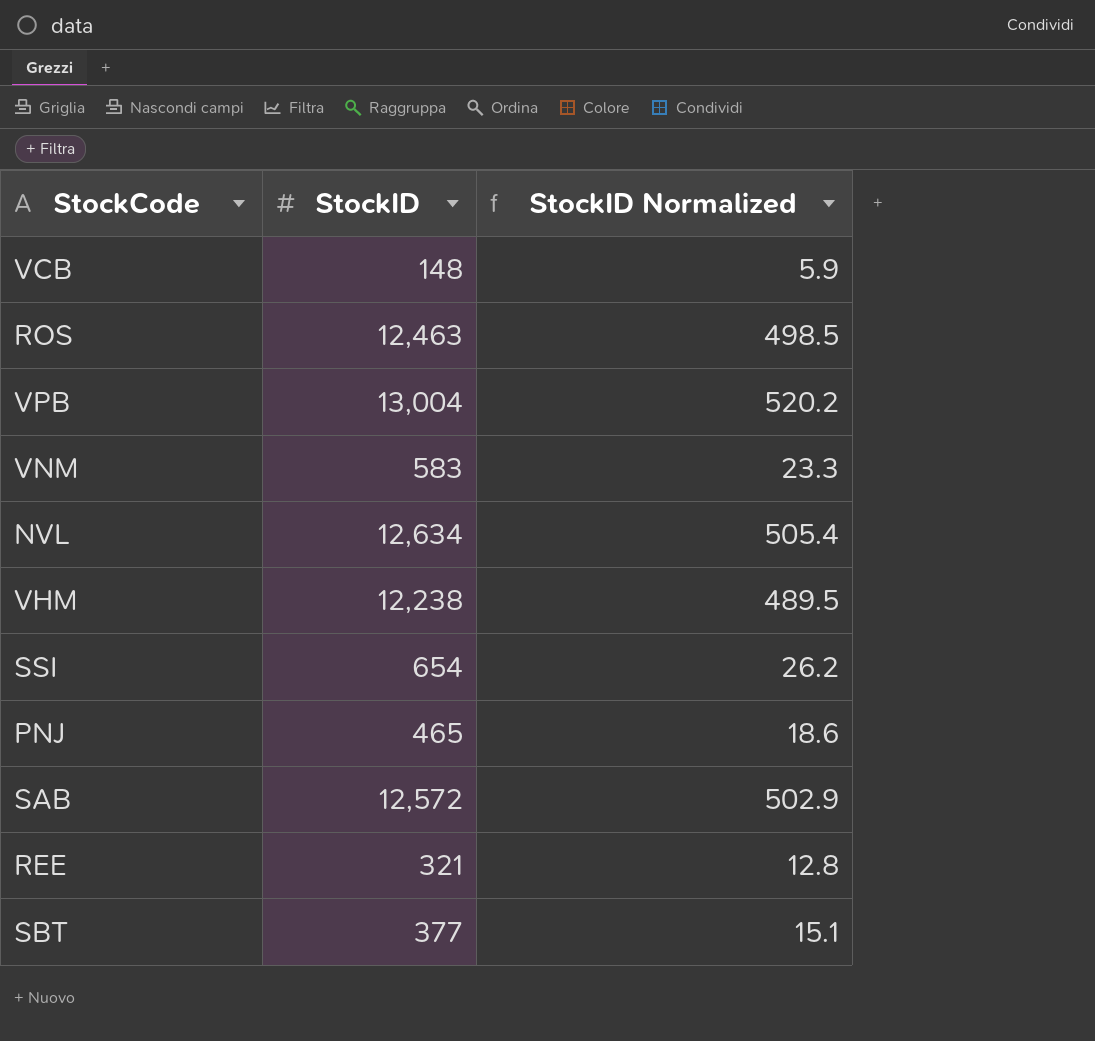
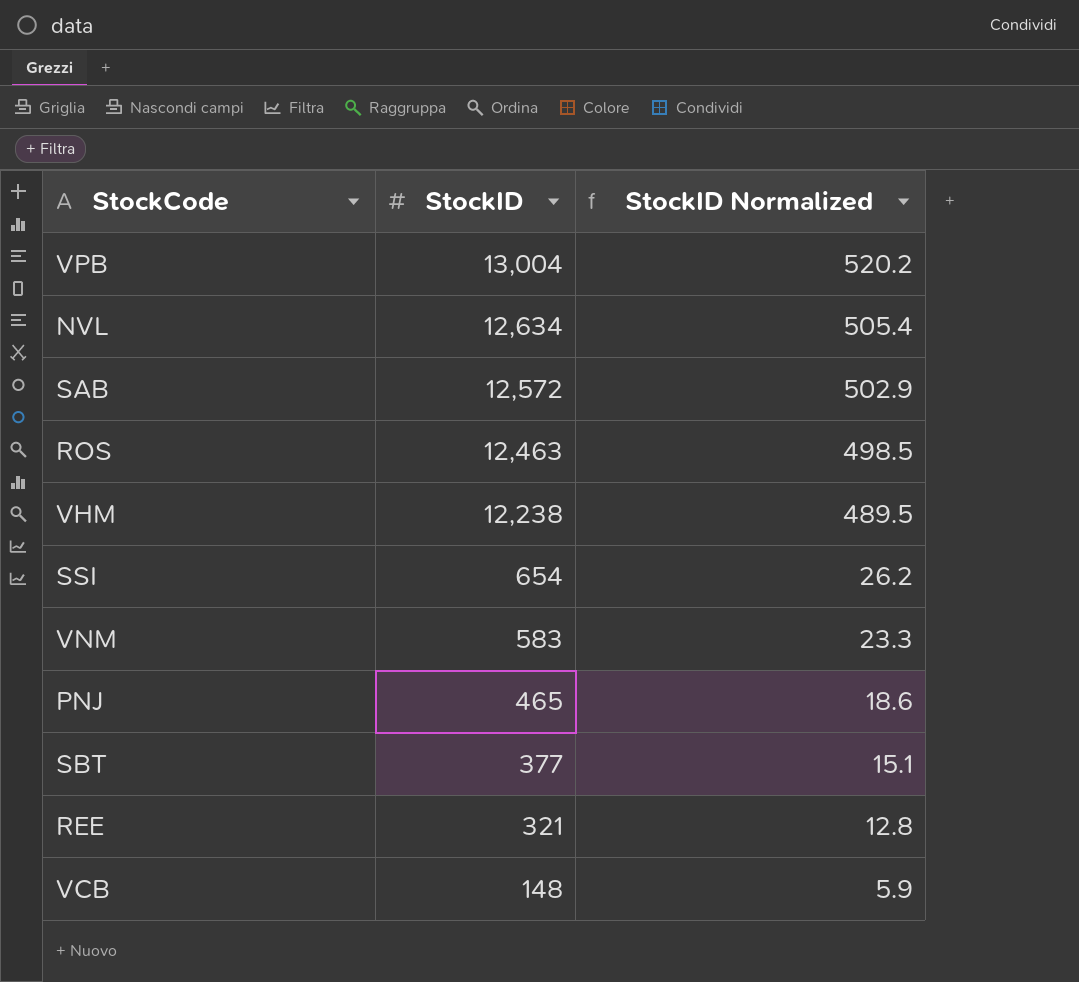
row order: none -> StockID descending

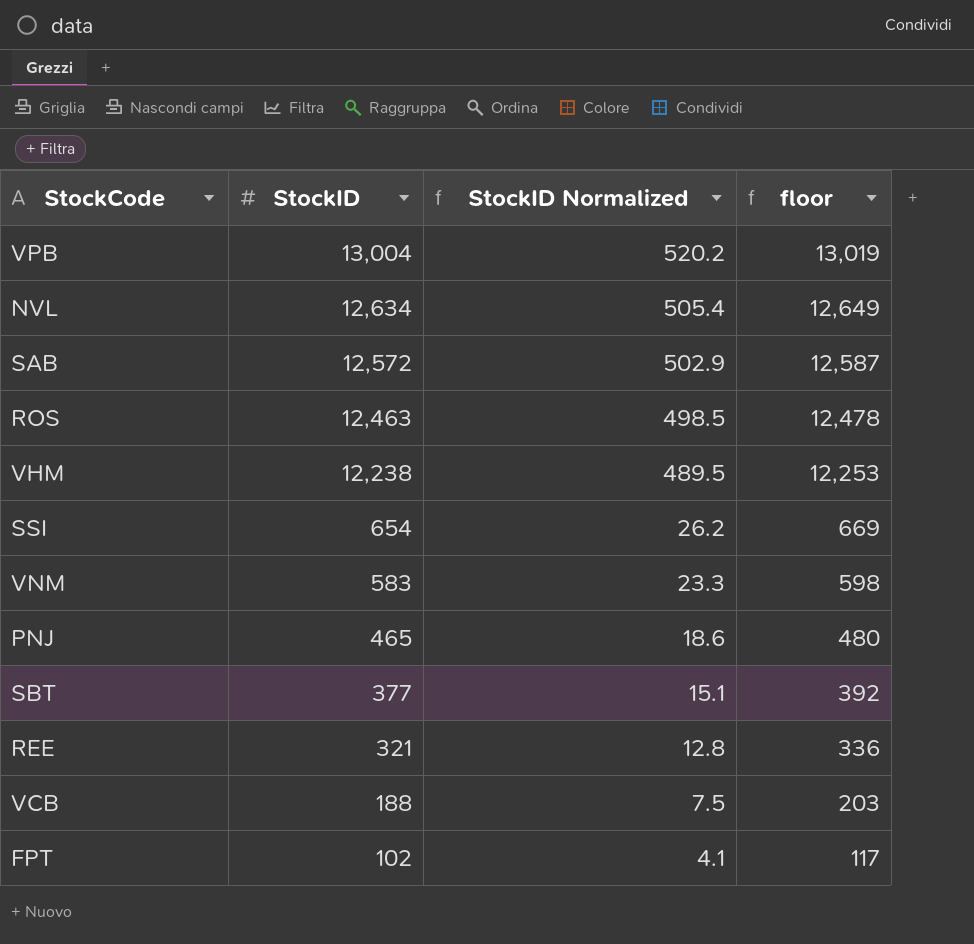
column floor | formula: none -> [StockID] + 15
VCB | StockID: 148 -> 188
VCB | StockID Normalized: 5.9 -> 7.5
row FPT: none -> 102 | 4.1 | 117

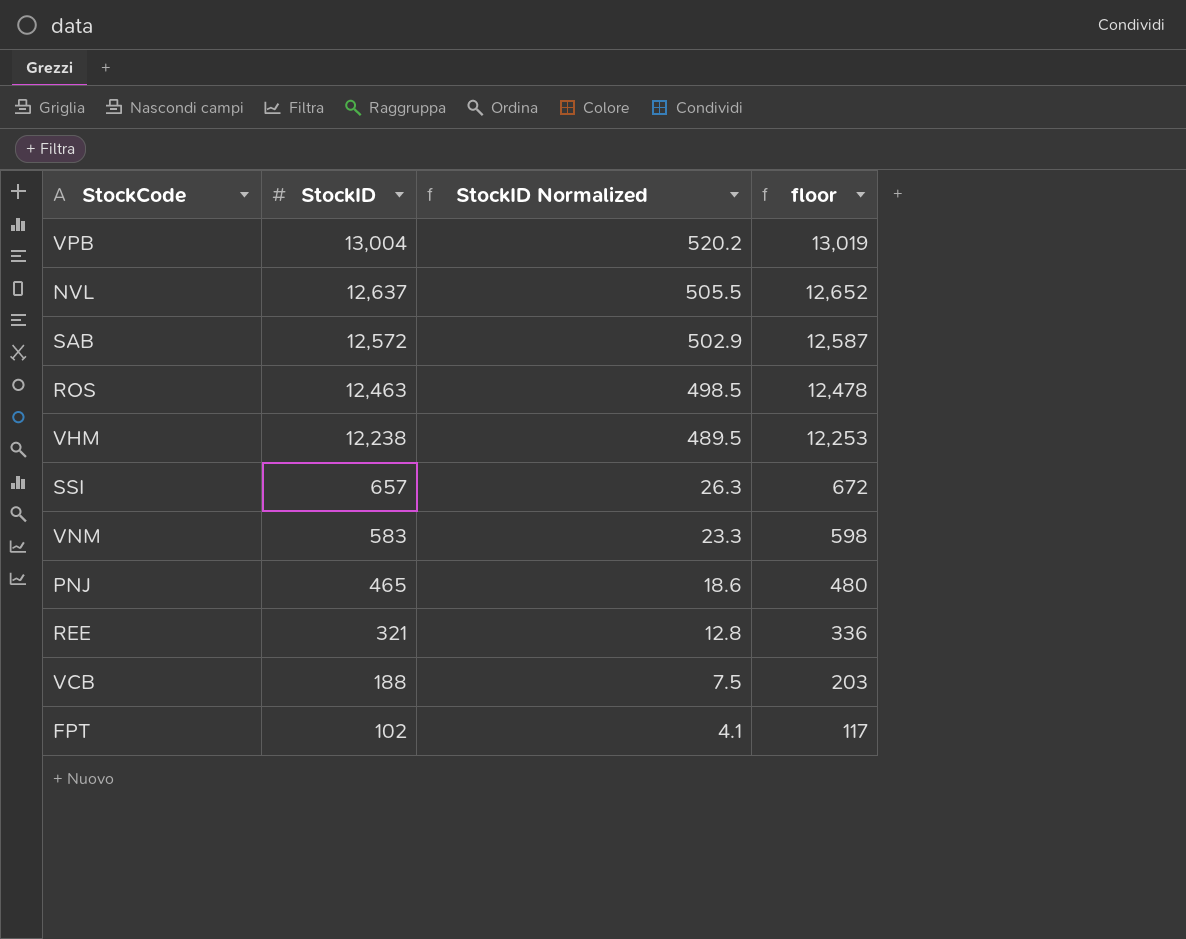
row SBT: 377 | 15.1 | 392 -> none
NVL | StockID: 12,634 -> 12,637
NVL | StockID Normalized: 505.4 -> 505.5
NVL | floor: 12,649 -> 12,652
SSI | StockID: 654 -> 657
SSI | StockID Normalized: 26.2 -> 26.3
SSI | floor: 669 -> 672

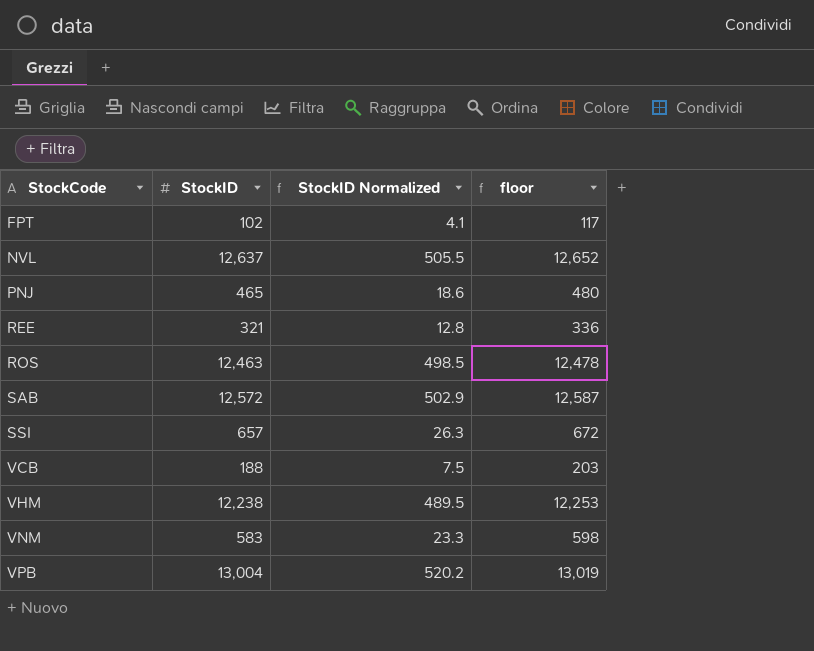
row order: StockID descending -> StockCode ascending

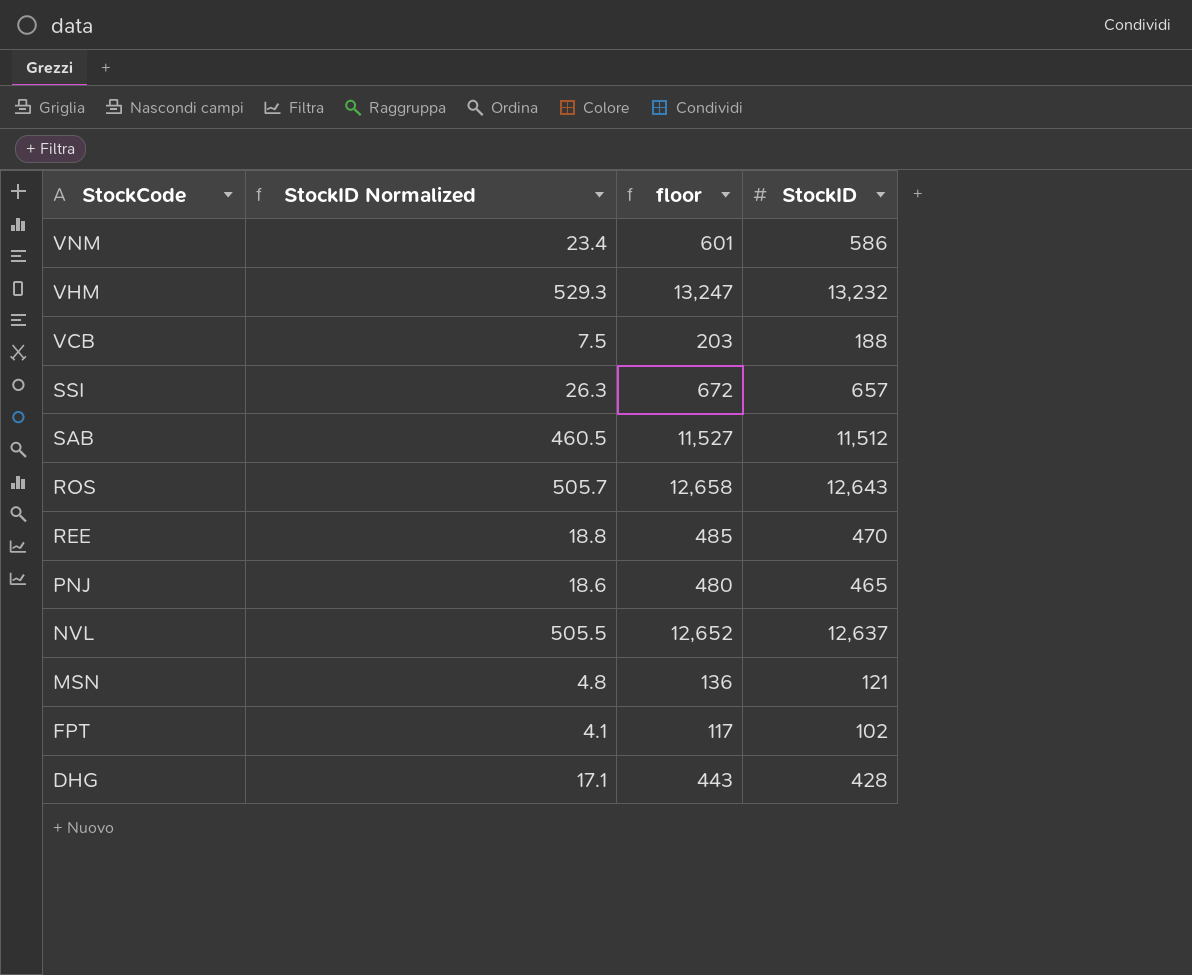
row order: StockCode ascending -> StockCode descending
column StockID | position: 2 -> 4
row VPB: 13,004 | 520.2 | 13,019 -> none
VNM | StockID Normalized: 23.3 -> 23.4
VNM | floor: 598 -> 601
VNM | StockID: 583 -> 586
VHM | StockID Normalized: 489.5 -> 529.3
VHM | floor: 12,253 -> 13,247
VHM | StockID: 12,238 -> 13,232
SAB | StockID Normalized: 502.9 -> 460.5
SAB | floor: 12,587 -> 11,527
SAB | StockID: 12,572 -> 11,512
ROS | StockID Normalized: 498.5 -> 505.7
ROS | floor: 12,478 -> 12,658
ROS | StockID: 12,463 -> 12,643
REE | StockID Normalized: 12.8 -> 18.8
REE | floor: 336 -> 485
REE | StockID: 321 -> 470
row MSN: none -> 4.8 | 136 | 121
row DHG: none -> 17.1 | 443 | 428

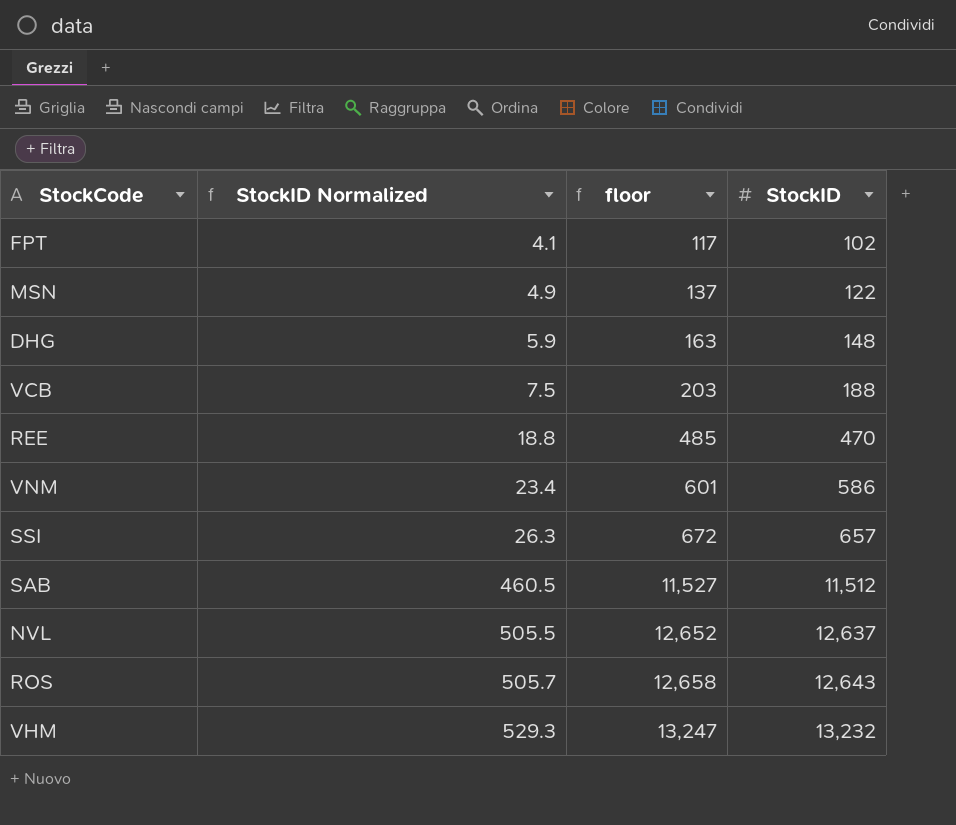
row order: StockCode descending -> StockID Normalized ascending
row PNJ: 18.6 | 480 | 465 -> none
MSN | StockID Normalized: 4.8 -> 4.9
MSN | floor: 136 -> 137
MSN | StockID: 121 -> 122
DHG | StockID Normalized: 17.1 -> 5.9
DHG | floor: 443 -> 163
DHG | StockID: 428 -> 148

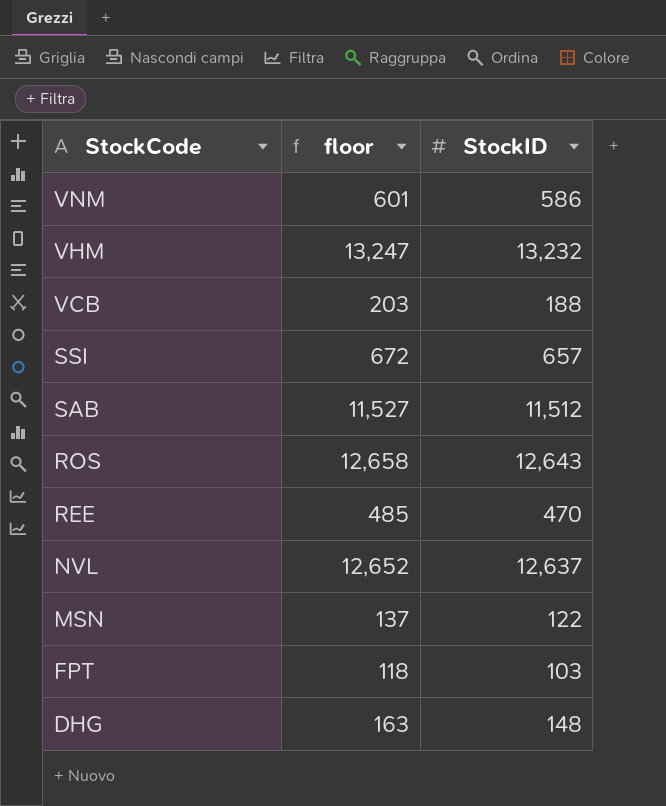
row order: StockID Normalized ascending -> StockCode descending
column StockID Normalized | formula: [StockID] * 0.04 -> none
FPT | floor: 117 -> 118
FPT | StockID: 102 -> 103

